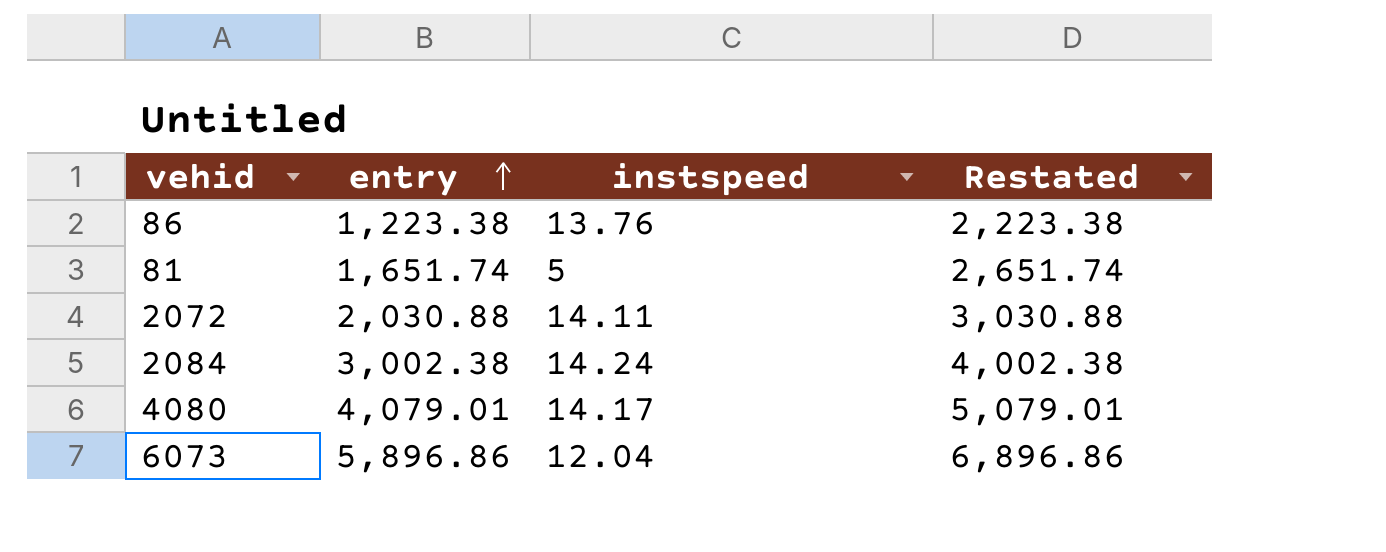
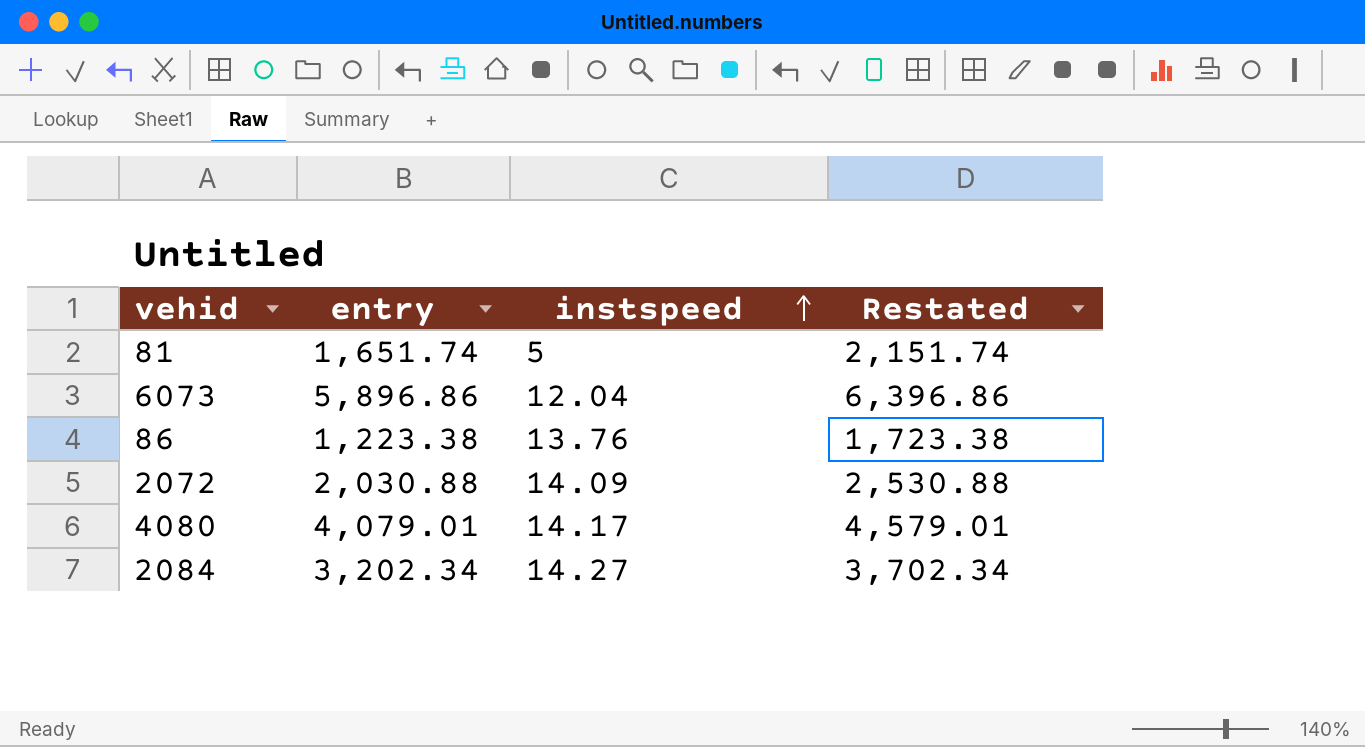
row order: entry ascending -> instspeed ascending
column Restated | formula: [entry] + 1000 -> [entry] + 500
2072 | instspeed: 14.11 -> 14.09
2084 | entry: 3,002.38 -> 3,202.34
2084 | instspeed: 14.24 -> 14.27

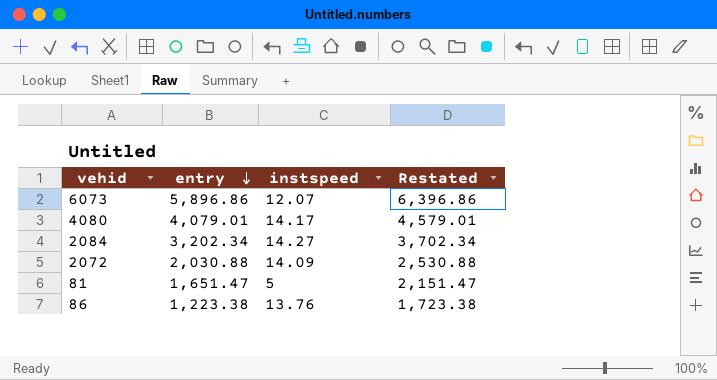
row order: instspeed ascending -> entry descending
6073 | instspeed: 12.04 -> 12.07
81 | entry: 1,651.74 -> 1,651.47
81 | Restated: 2,151.74 -> 2,151.47

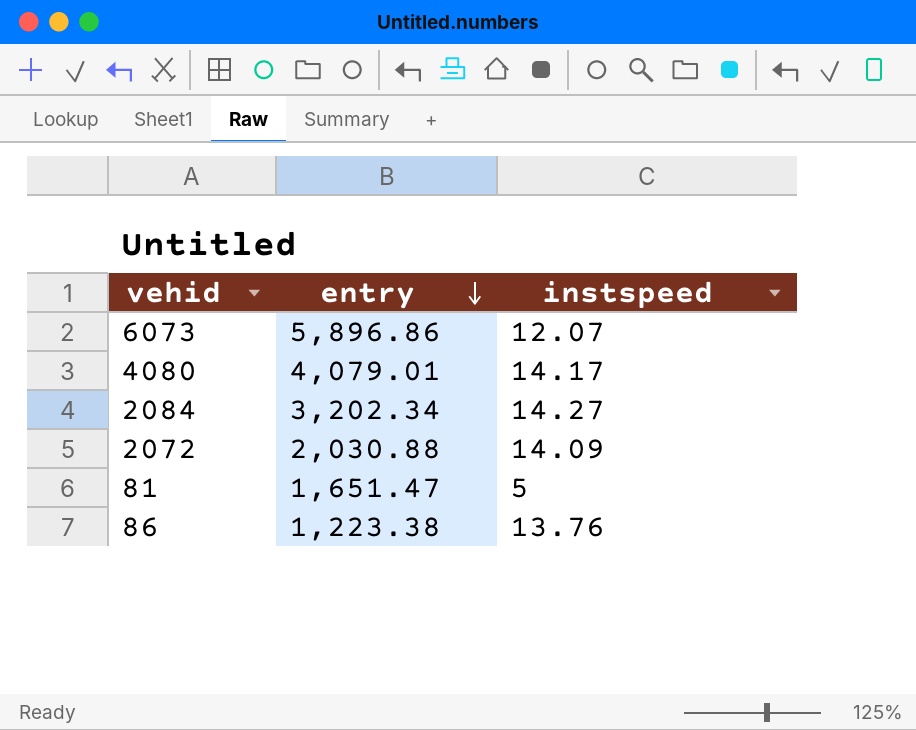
column Restated | formula: [entry] + 500 -> none

